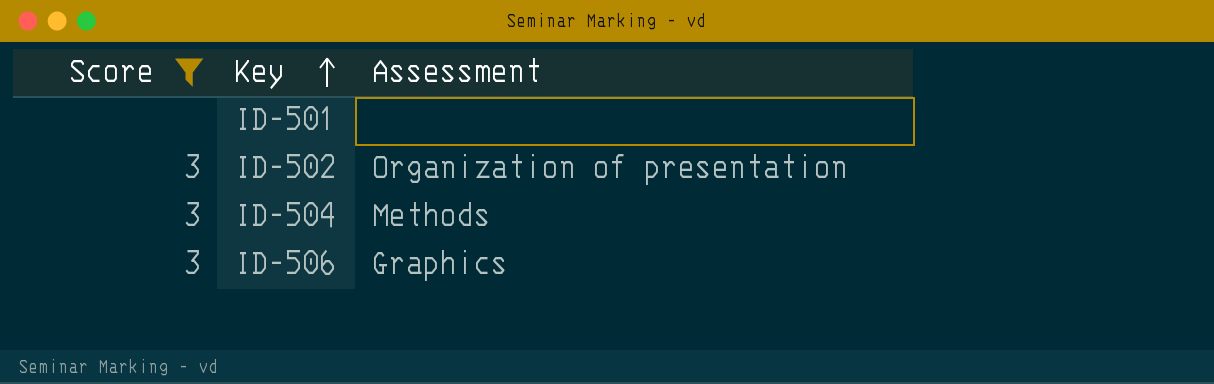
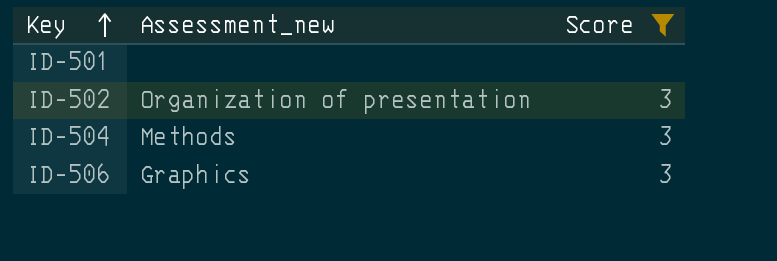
column name: Assessment -> Assessment_new
column Score | position: 1 -> 3

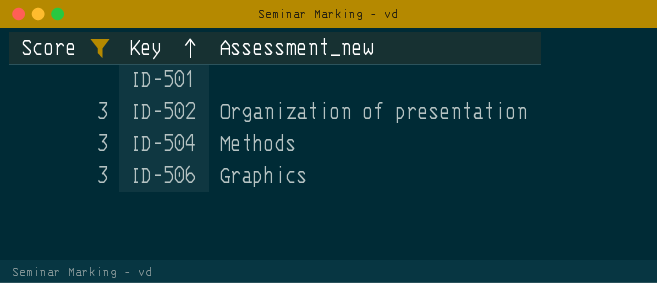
column Score | position: 3 -> 1

